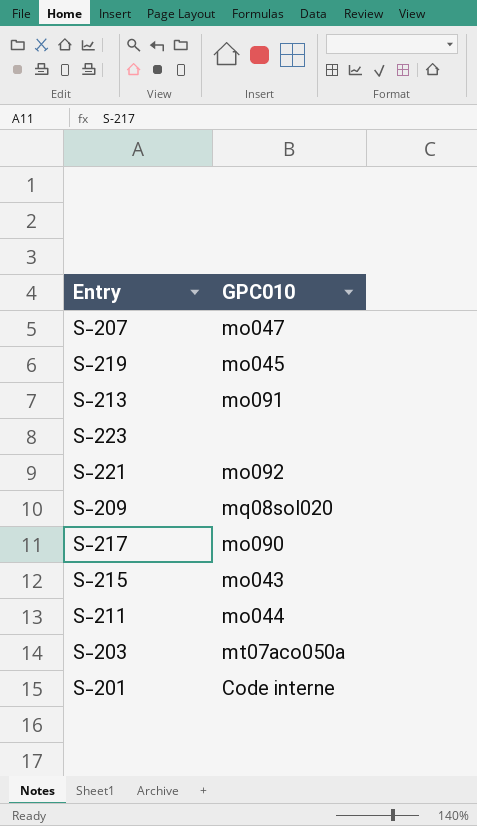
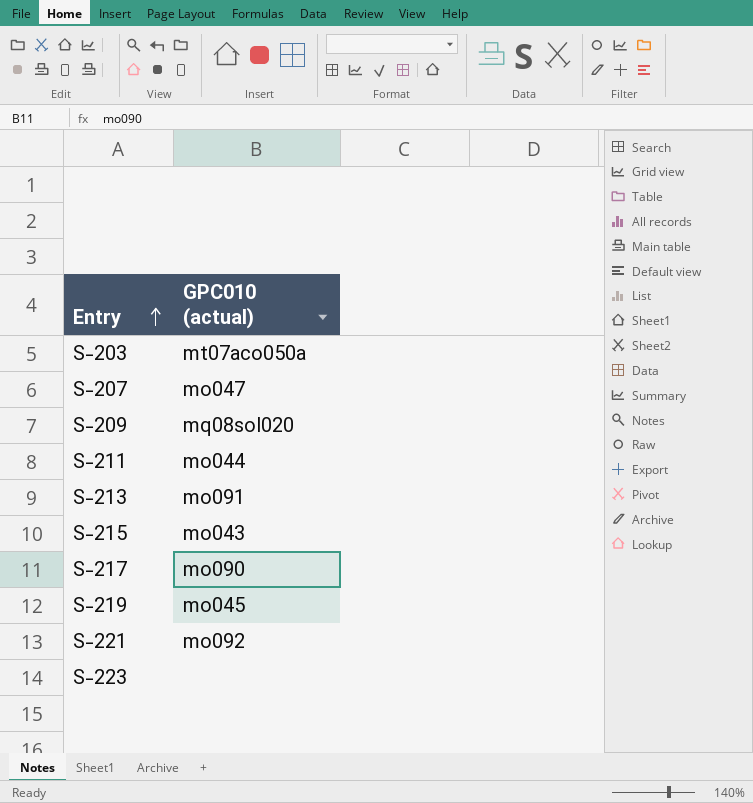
row order: none -> Entry ascending
column name: GPC010 -> GPC010 (actual)
row S-201: Code interne -> none

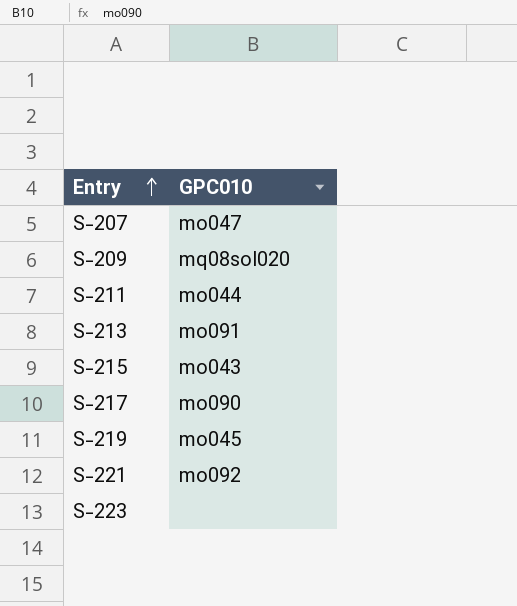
column name: GPC010 (actual) -> GPC010
row S-203: mt07aco050a -> none

